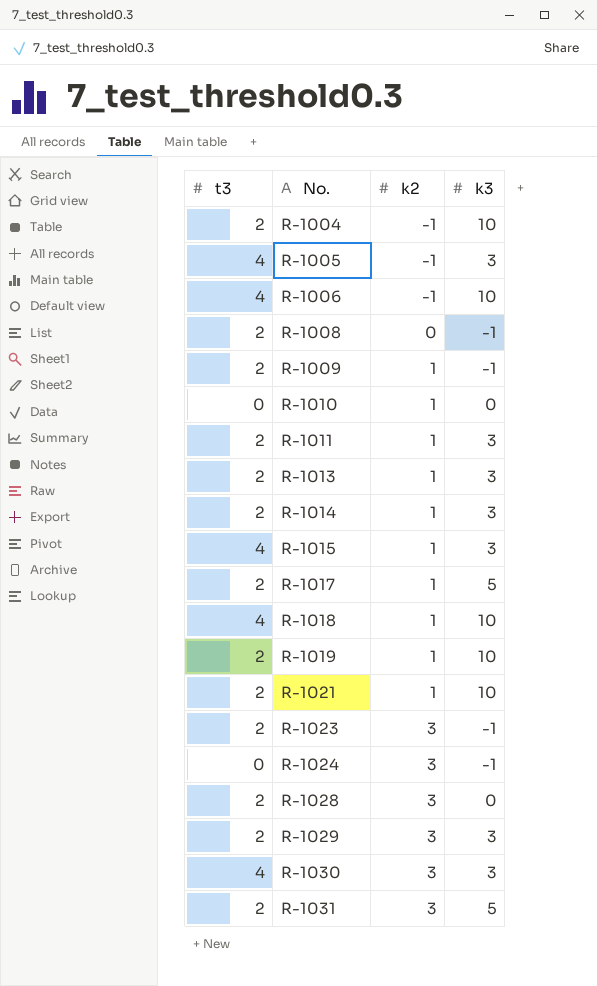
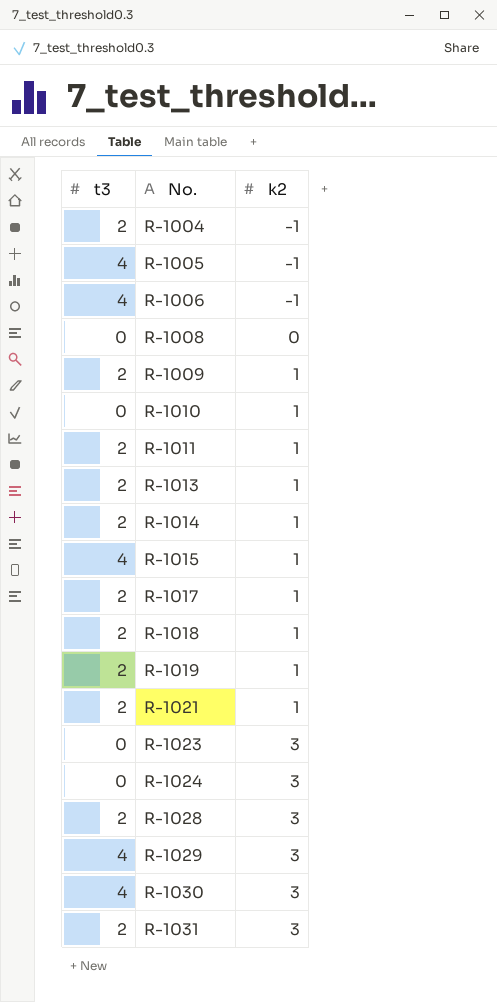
column k3 | position: 4 -> none
R-1008 | t3: 2 -> 0
R-1018 | t3: 4 -> 2
R-1023 | t3: 2 -> 0
R-1029 | t3: 2 -> 4

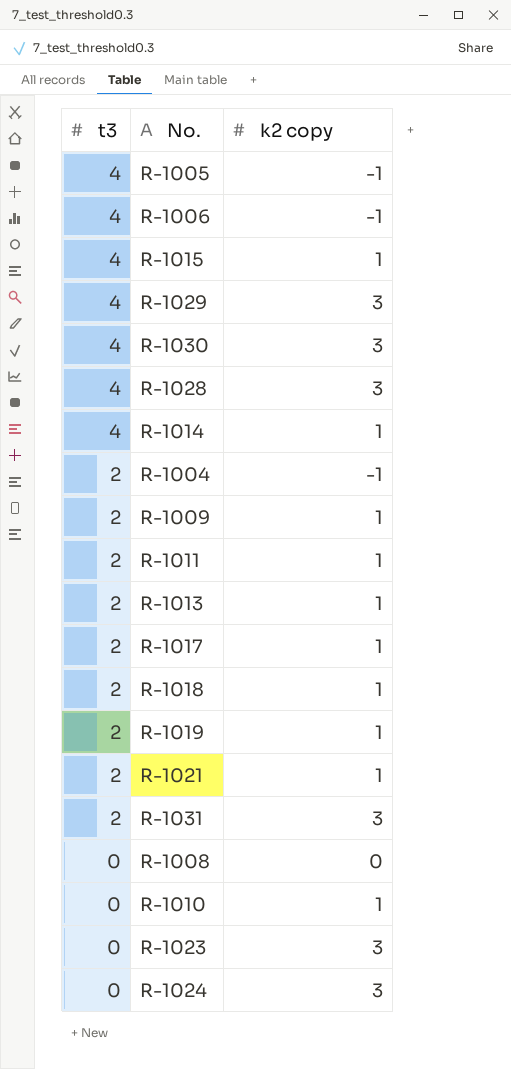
row order: No. ascending -> t3 descending
column name: k2 -> k2 copy
R-1028 | t3: 2 -> 4
R-1014 | t3: 2 -> 4

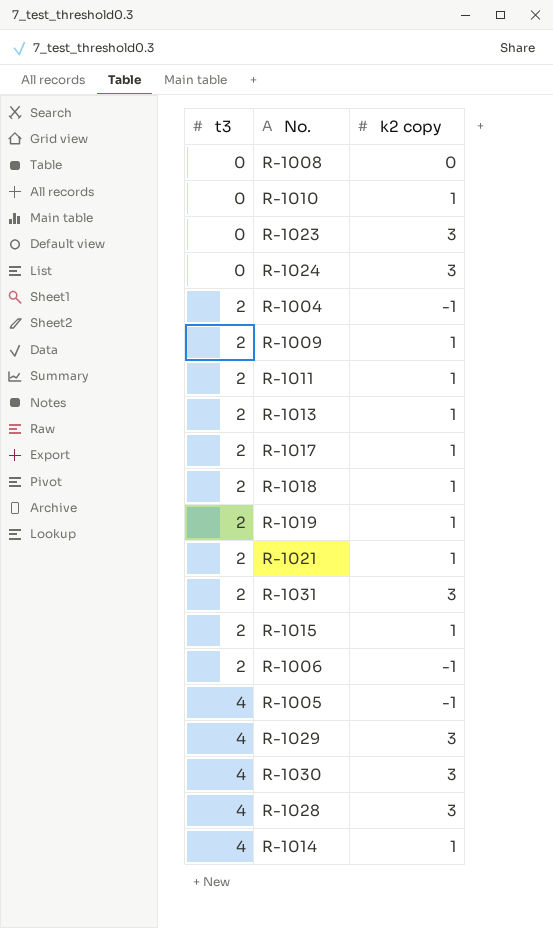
row order: t3 descending -> t3 ascending
R-1015 | t3: 4 -> 2
R-1006 | t3: 4 -> 2

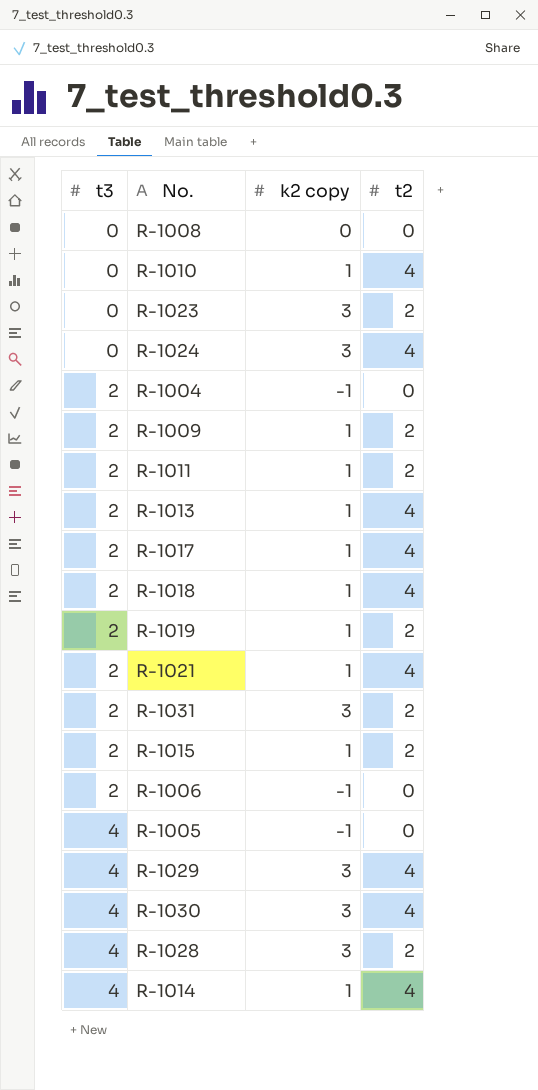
column t2 | position: none -> 4

